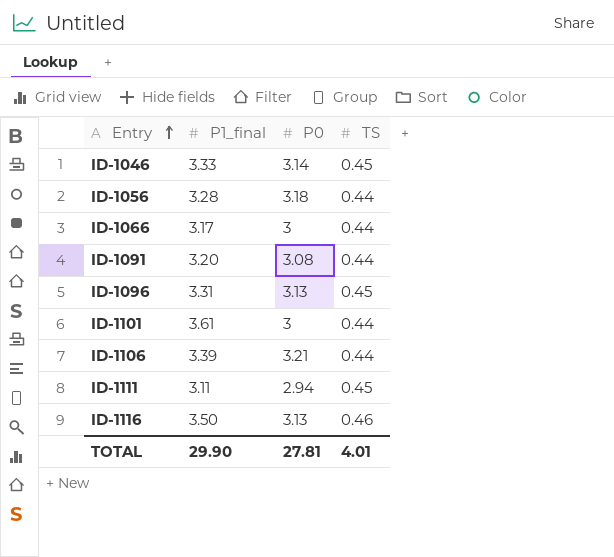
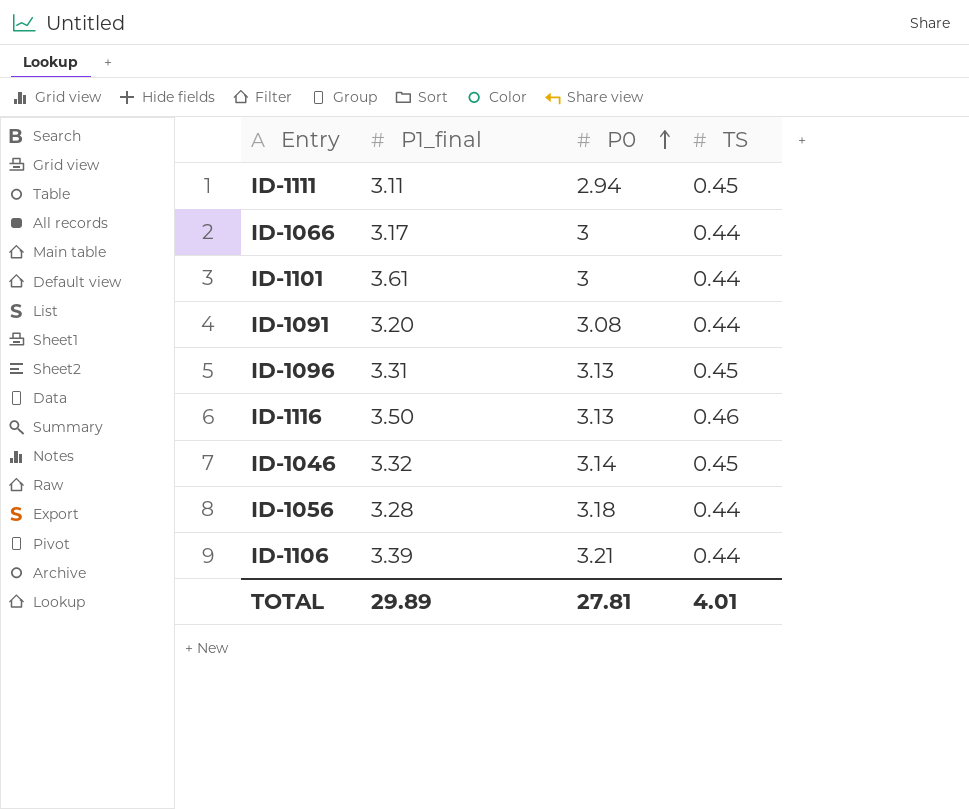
row order: Entry ascending -> P0 ascending
ID-1046 | P1_final: 3.33 -> 3.32
TOTAL | P1_final: 29.90 -> 29.89

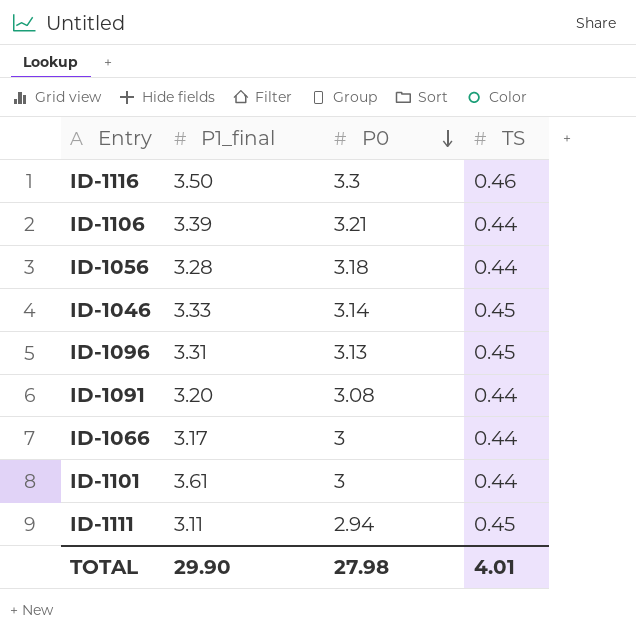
row order: P0 ascending -> P0 descending
ID-1116 | P0: 3.13 -> 3.3
ID-1046 | P1_final: 3.32 -> 3.33
TOTAL | P1_final: 29.89 -> 29.90
TOTAL | P0: 27.81 -> 27.98

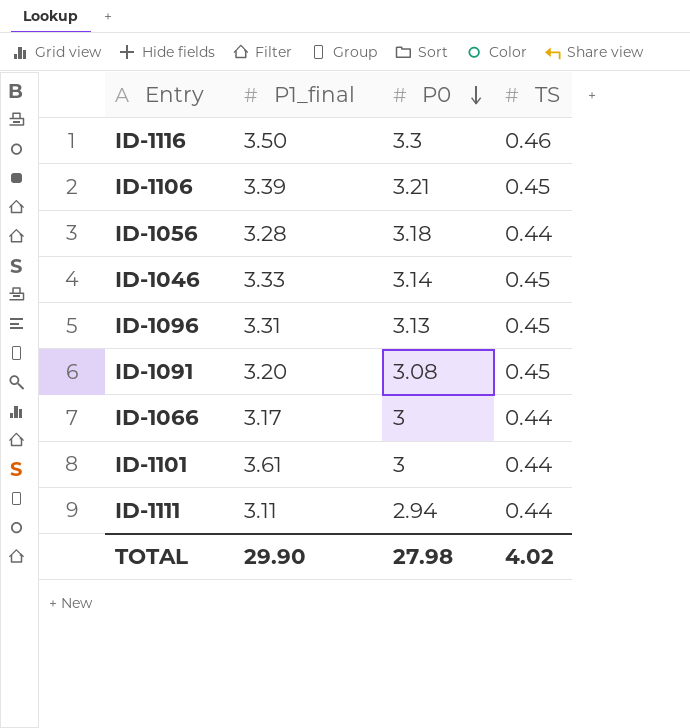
ID-1106 | TS: 0.44 -> 0.45
ID-1091 | TS: 0.44 -> 0.45
ID-1111 | TS: 0.45 -> 0.44
TOTAL | TS: 4.01 -> 4.02

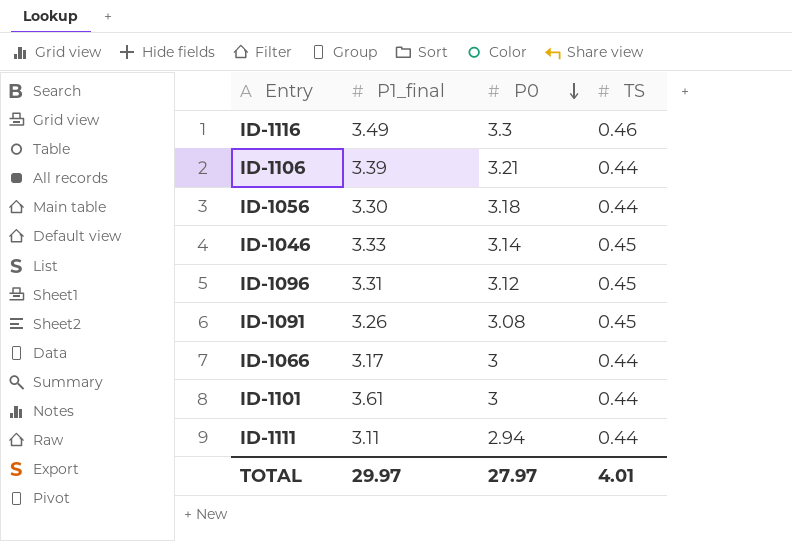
ID-1116 | P1_final: 3.50 -> 3.49
ID-1106 | TS: 0.45 -> 0.44
ID-1056 | P1_final: 3.28 -> 3.30
ID-1096 | P0: 3.13 -> 3.12
ID-1091 | P1_final: 3.20 -> 3.26
TOTAL | P1_final: 29.90 -> 29.97
TOTAL | P0: 27.98 -> 27.97
TOTAL | TS: 4.02 -> 4.01

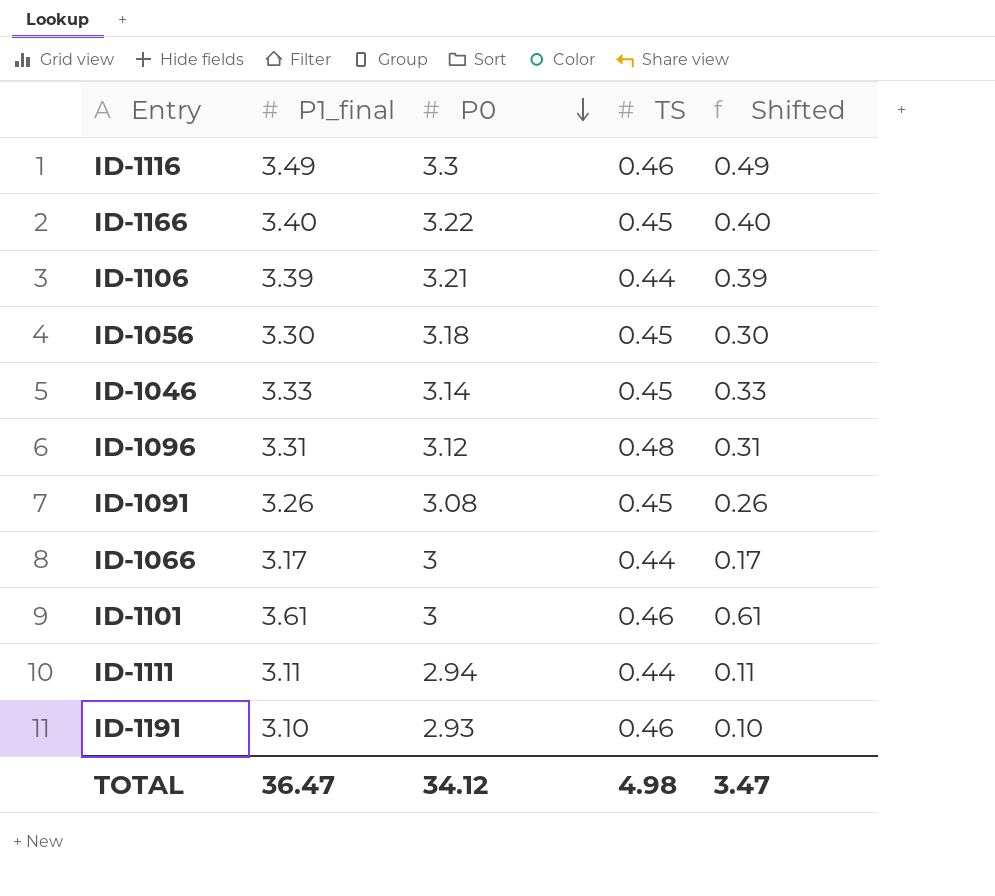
column Shifted | formula: none -> [P1_final] - 3
row ID-1166: none -> 3.40 | 3.22 | 0.45 | 0.40
ID-1056 | TS: 0.44 -> 0.45
ID-1096 | TS: 0.45 -> 0.48
ID-1101 | TS: 0.44 -> 0.46
row ID-1191: none -> 3.10 | 2.93 | 0.46 | 0.10
TOTAL | P1_final: 29.97 -> 36.47
TOTAL | P0: 27.97 -> 34.12
TOTAL | TS: 4.01 -> 4.98

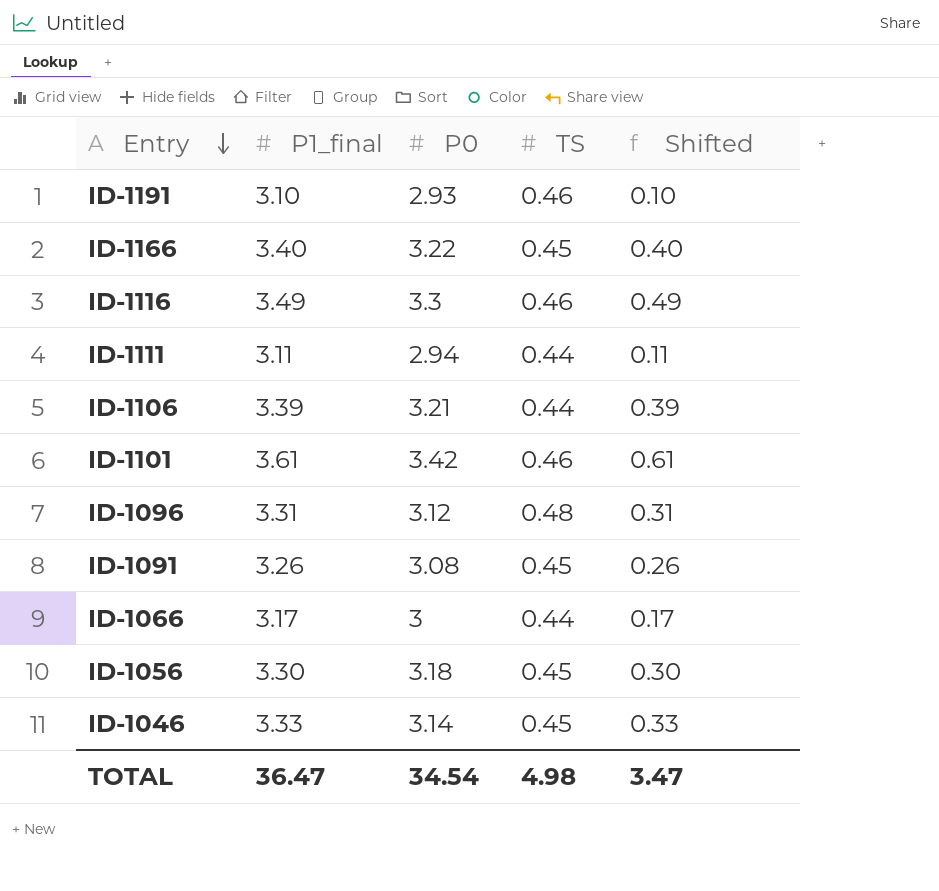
row order: P0 descending -> Entry descending
ID-1101 | P0: 3 -> 3.42
TOTAL | P0: 34.12 -> 34.54

